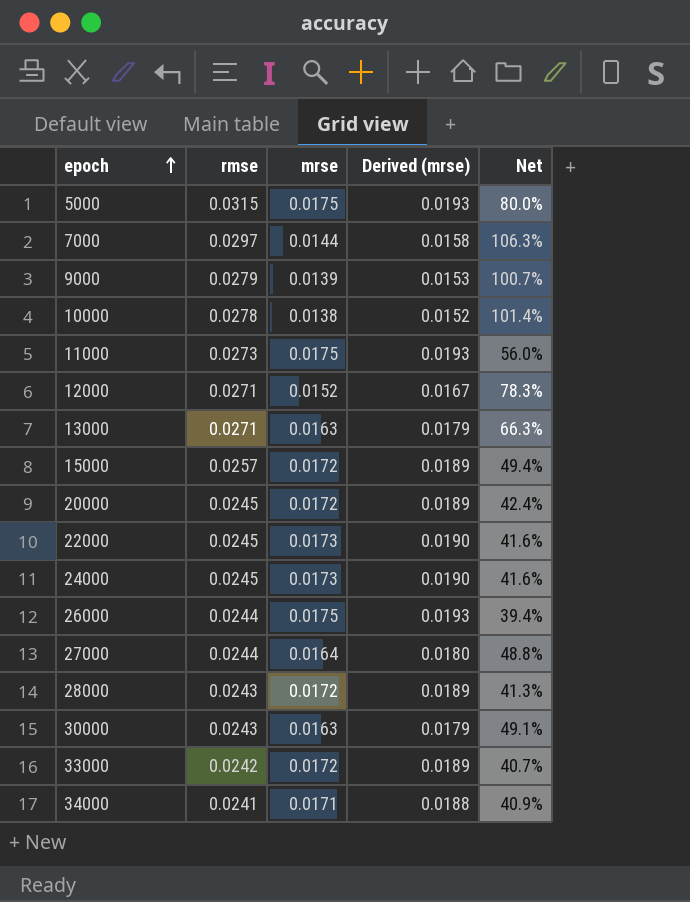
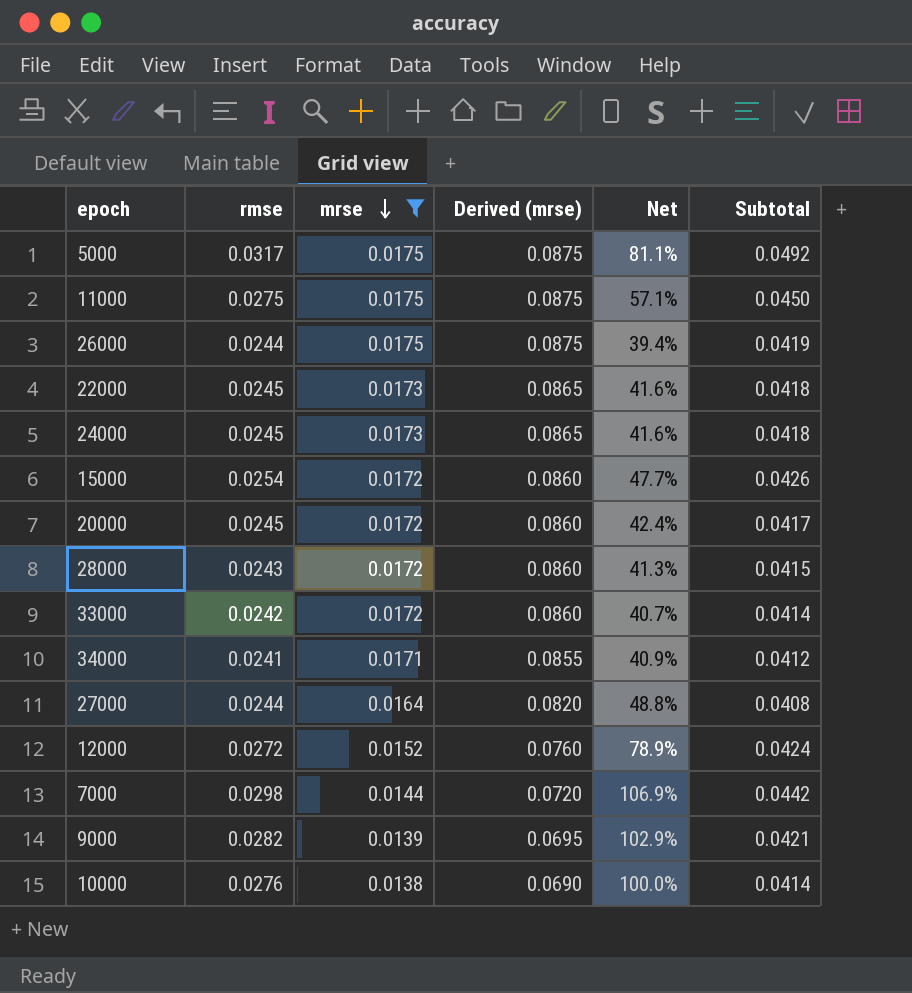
filter: none -> mrse != 0.0163
row order: epoch ascending -> mrse descending
column Derived (mrse) | formula: [mrse] * 1.1 -> [mrse] * 5
column Subtotal | formula: none -> [rmse] + [mrse]
5000 | rmse: 0.0315 -> 0.0317
5000 | Net: 80.0% -> 81.1%
11000 | rmse: 0.0273 -> 0.0275
11000 | Net: 56.0% -> 57.1%
15000 | rmse: 0.0257 -> 0.0254
15000 | Net: 49.4% -> 47.7%
12000 | rmse: 0.0271 -> 0.0272
12000 | Net: 78.3% -> 78.9%
7000 | rmse: 0.0297 -> 0.0298
7000 | Net: 106.3% -> 106.9%
9000 | rmse: 0.0279 -> 0.0282
9000 | Net: 100.7% -> 102.9%
10000 | rmse: 0.0278 -> 0.0276
10000 | Net: 101.4% -> 100.0%

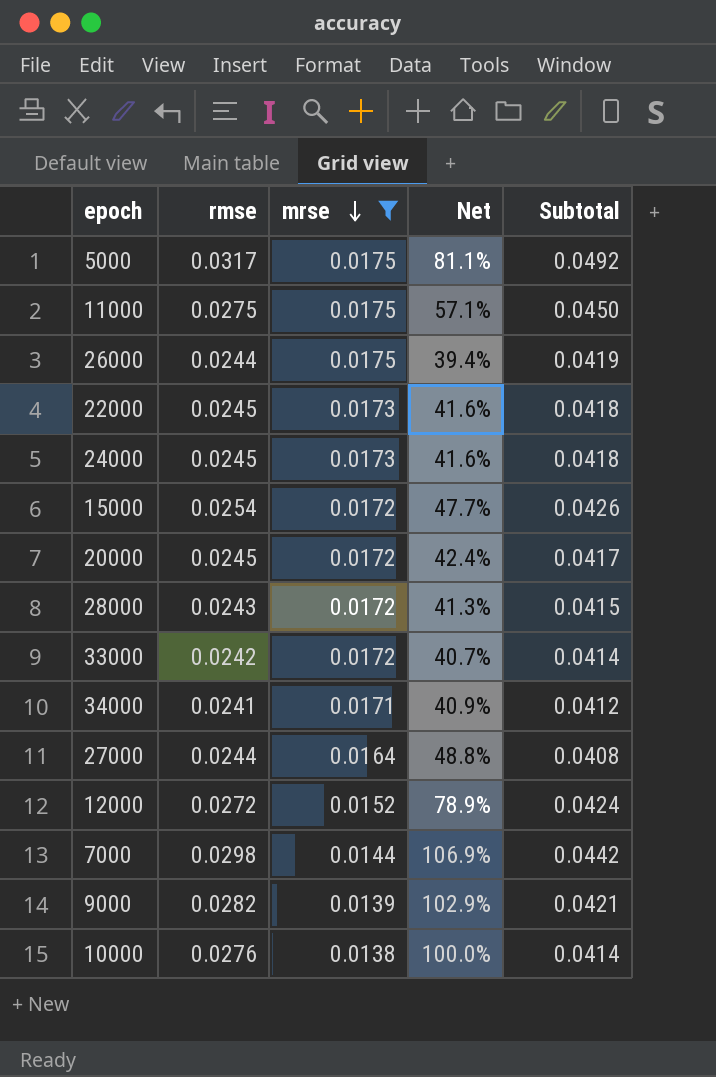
column Derived (mrse) | formula: [mrse] * 5 -> none

